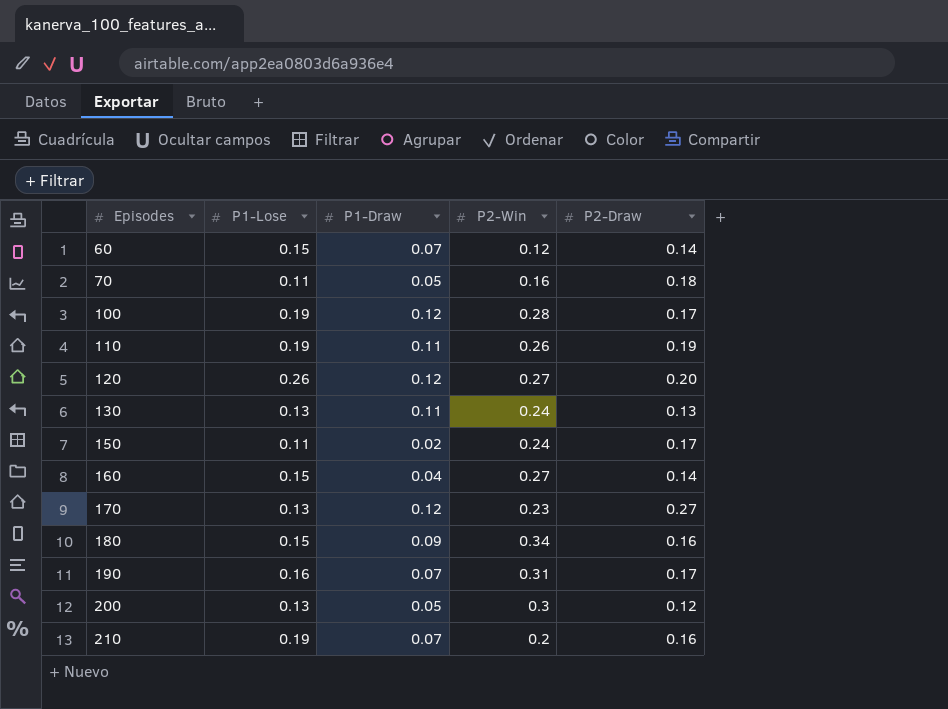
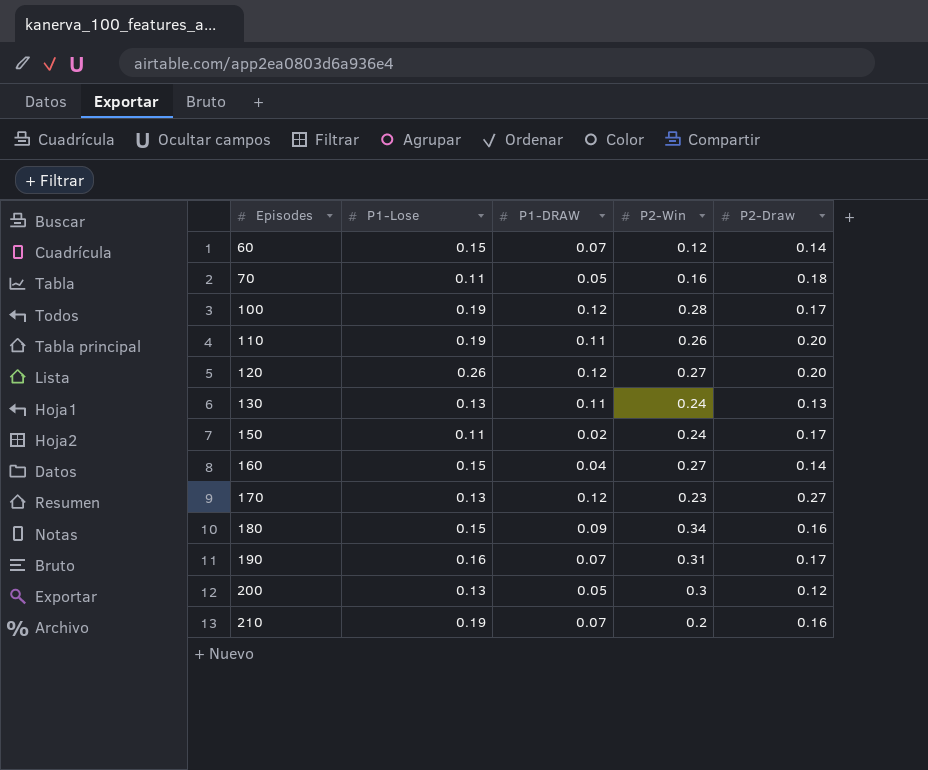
column name: P1-Draw -> P1-DRAW
110 | P2-Draw: 0.19 -> 0.20

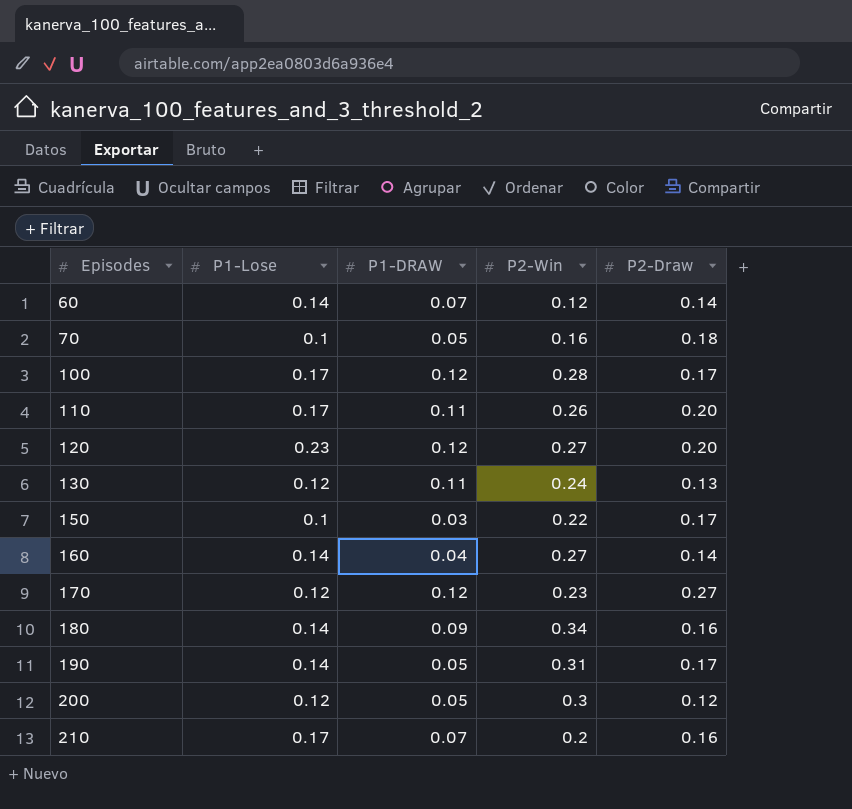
60 | P1-Lose: 0.15 -> 0.14
70 | P1-Lose: 0.11 -> 0.1
100 | P1-Lose: 0.19 -> 0.17
110 | P1-Lose: 0.19 -> 0.17
120 | P1-Lose: 0.26 -> 0.23
130 | P1-Lose: 0.13 -> 0.12
150 | P1-Lose: 0.11 -> 0.1
150 | P1-DRAW: 0.02 -> 0.03
150 | P2-Win: 0.24 -> 0.22
160 | P1-Lose: 0.15 -> 0.14
170 | P1-Lose: 0.13 -> 0.12
180 | P1-Lose: 0.15 -> 0.14
190 | P1-Lose: 0.16 -> 0.14
190 | P1-DRAW: 0.07 -> 0.05
200 | P1-Lose: 0.13 -> 0.12
210 | P1-Lose: 0.19 -> 0.17

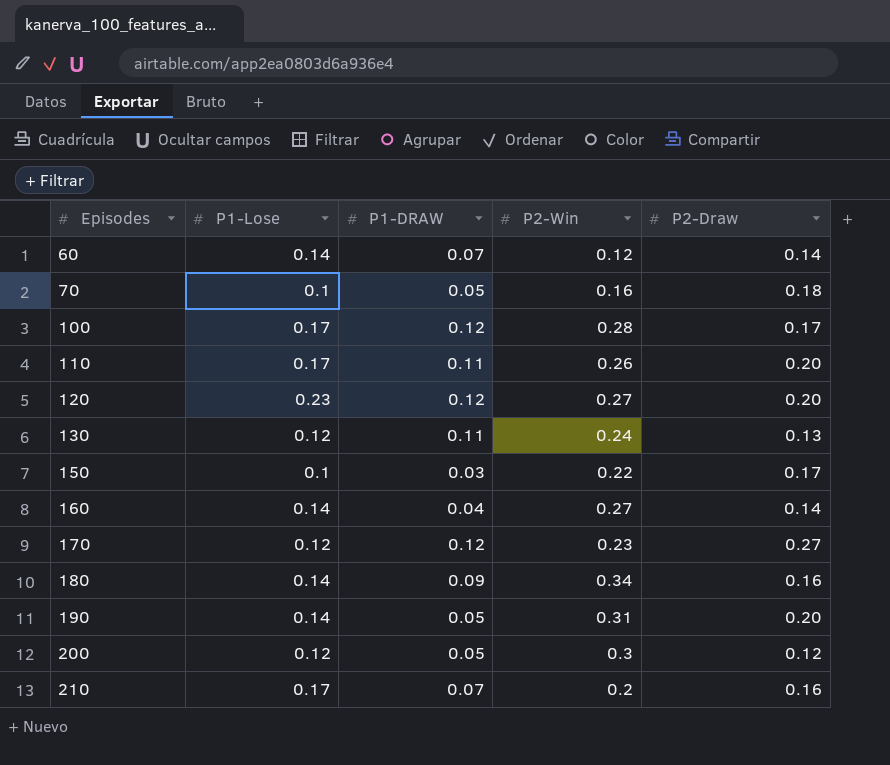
190 | P2-Draw: 0.17 -> 0.20

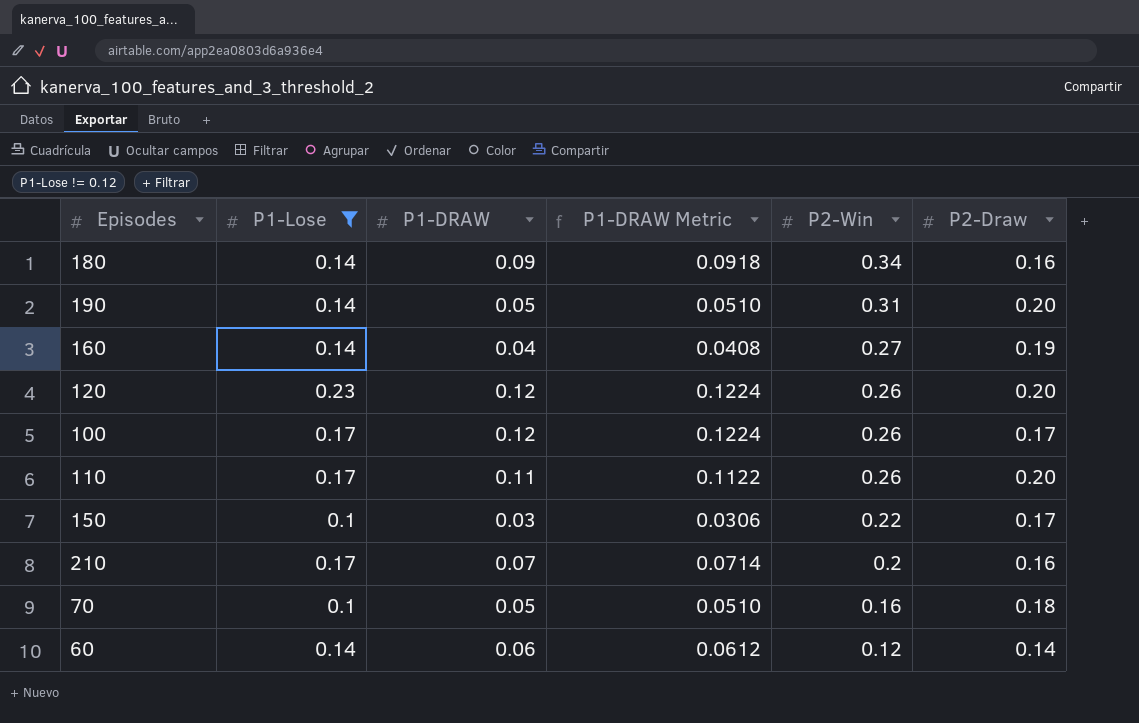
filter: none -> P1-Lose != 0.12
row order: Episodes ascending -> P2-Win descending
column P1-DRAW Metric | formula: none -> [P1-DRAW] * 1.02
160 | P2-Draw: 0.14 -> 0.19
120 | P2-Win: 0.27 -> 0.26
100 | P2-Win: 0.28 -> 0.26
60 | P1-DRAW: 0.07 -> 0.06

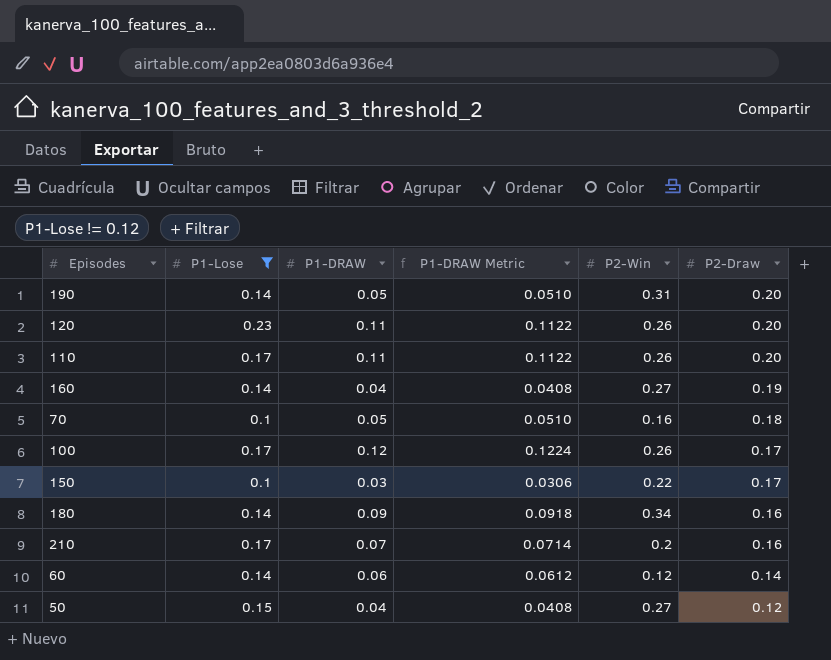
row order: P2-Win descending -> P2-Draw descending
120 | P1-DRAW: 0.12 -> 0.11
120 | P1-DRAW Metric: 0.1224 -> 0.1122
row 50: none -> 0.15 | 0.04 | 0.0408 | 0.27 | 0.12

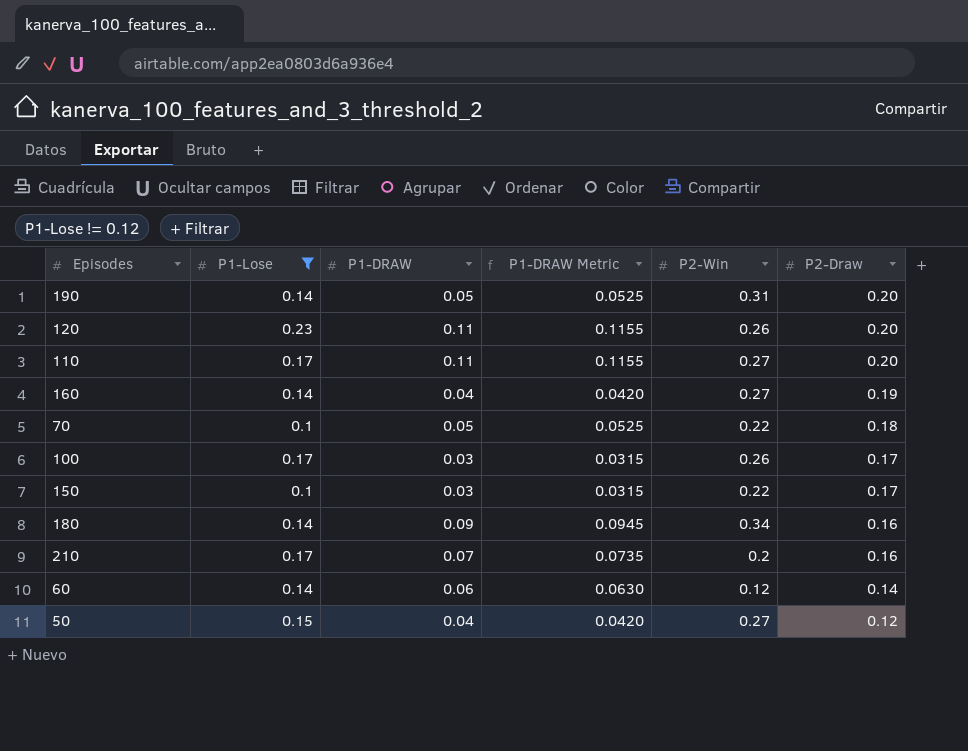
column P1-DRAW Metric | formula: [P1-DRAW] * 1.02 -> [P1-DRAW] * 1.05
110 | P2-Win: 0.26 -> 0.27
70 | P2-Win: 0.16 -> 0.22
100 | P1-DRAW: 0.12 -> 0.03

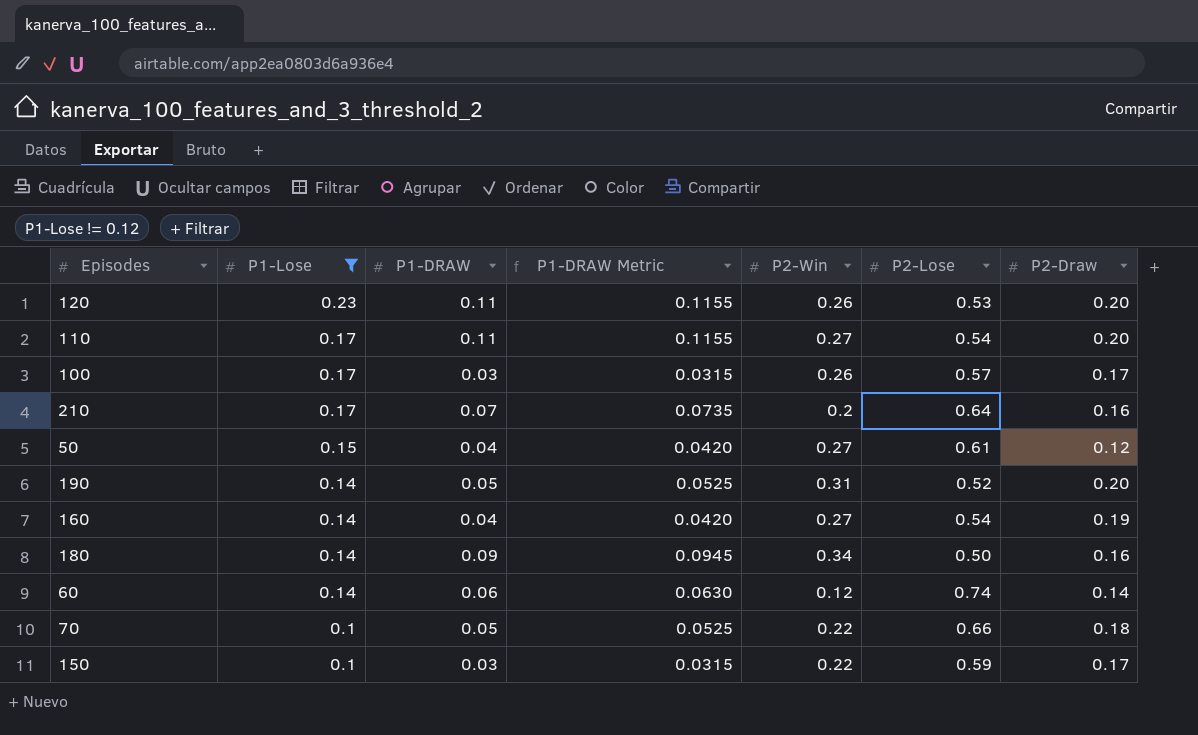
row order: P2-Draw descending -> P1-Lose descending
column P2-Lose | position: none -> 6

